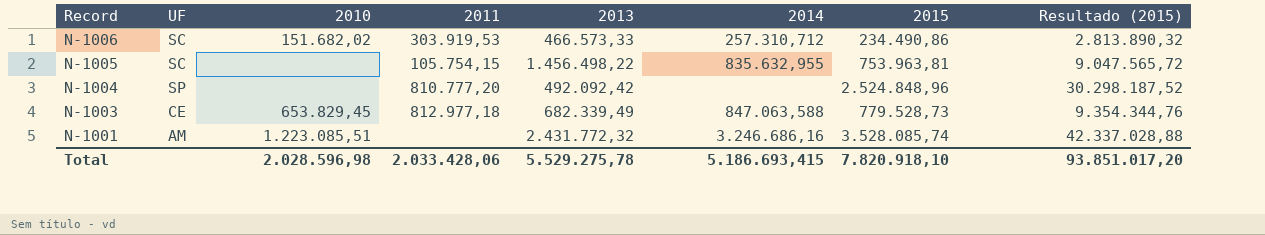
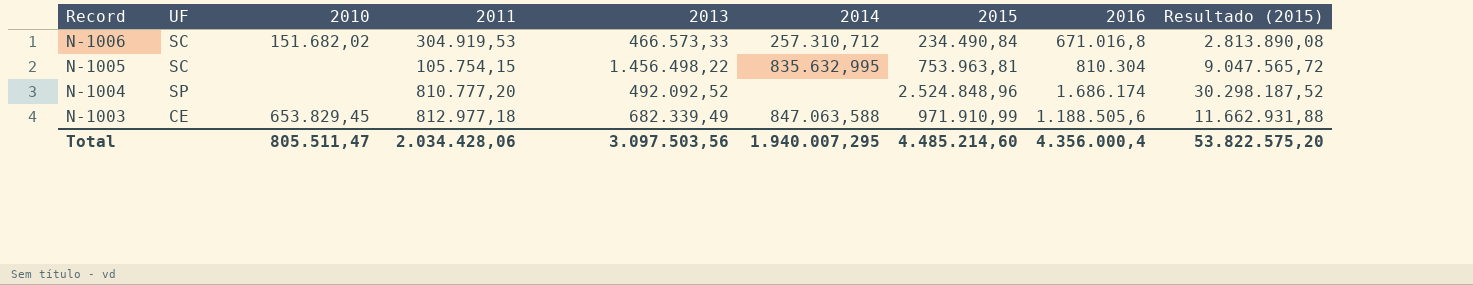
column 2016 | position: none -> 8
row N-1001: AM | 1.223.085,51 | none | 2.431.772,32 | 3.246.686,16 | 3.528.085,74 | 42.337.028,88 -> none
N-1006 | 2011: 303.919,53 -> 304.919,53
N-1006 | 2015: 234.490,86 -> 234.490,84
N-1006 | Resultado (2015): 2.813.890,32 -> 2.813.890,08
N-1005 | 2014: 835.632,955 -> 835.632,995
N-1004 | 2013: 492.092,42 -> 492.092,52
N-1003 | 2015: 779.528,73 -> 971.910,99
N-1003 | Resultado (2015): 9.354.344,76 -> 11.662.931,88
Total | 2010: 2.028.596,98 -> 805.511,47
Total | 2011: 2.033.428,06 -> 2.034.428,06
Total | 2013: 5.529.275,78 -> 3.097.503,56
Total | 2014: 5.186.693,415 -> 1.940.007,295
Total | 2015: 7.820.918,10 -> 4.485.214,60
Total | Resultado (2015): 93.851.017,20 -> 53.822.575,20

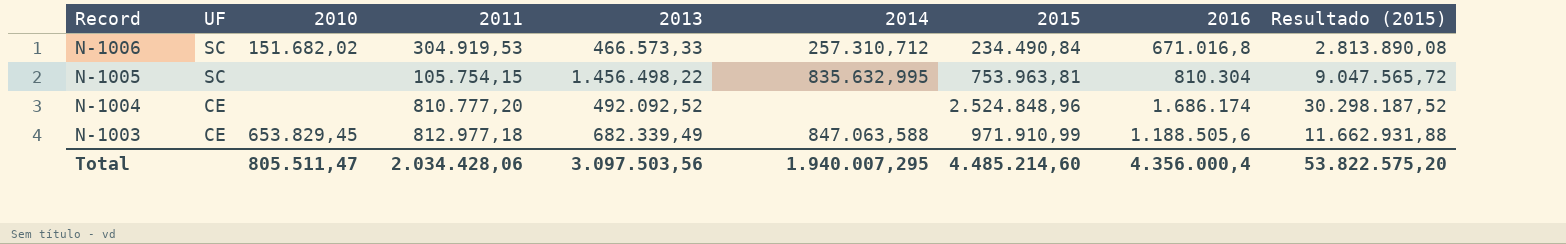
N-1004 | UF: SP -> CE

